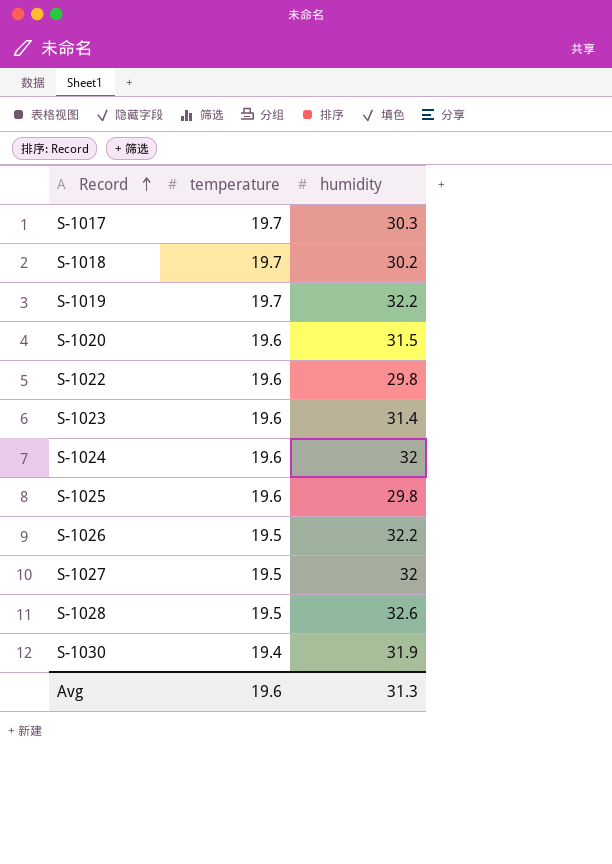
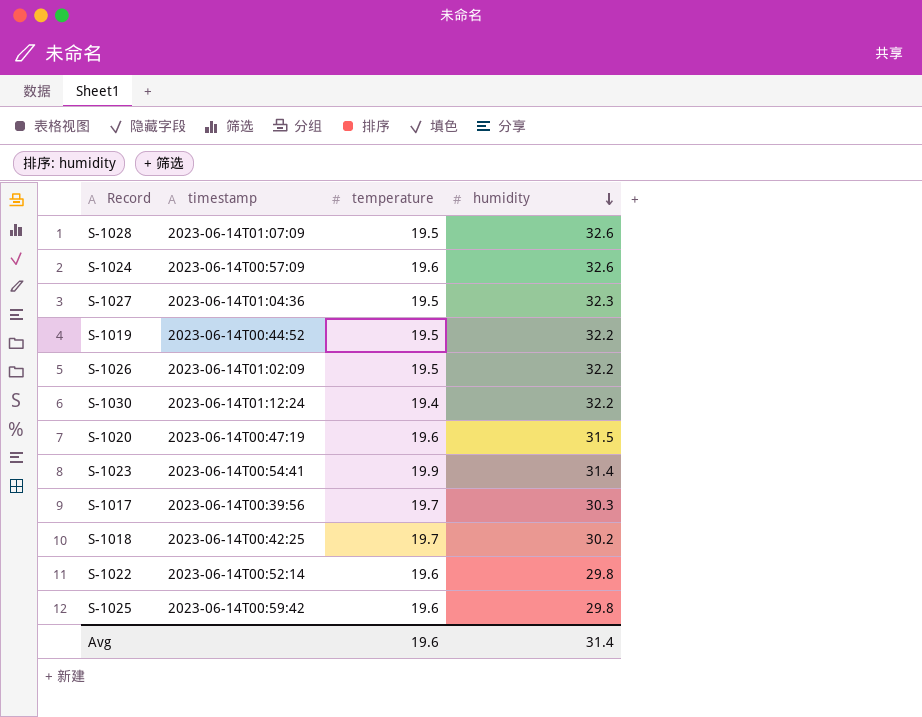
row order: Record ascending -> humidity descending
column timestamp | position: none -> 2
S-1024 | humidity: 32 -> 32.6
S-1027 | humidity: 32 -> 32.3
S-1019 | temperature: 19.7 -> 19.5
S-1030 | humidity: 31.9 -> 32.2
S-1023 | temperature: 19.6 -> 19.9
Avg | humidity: 31.3 -> 31.4

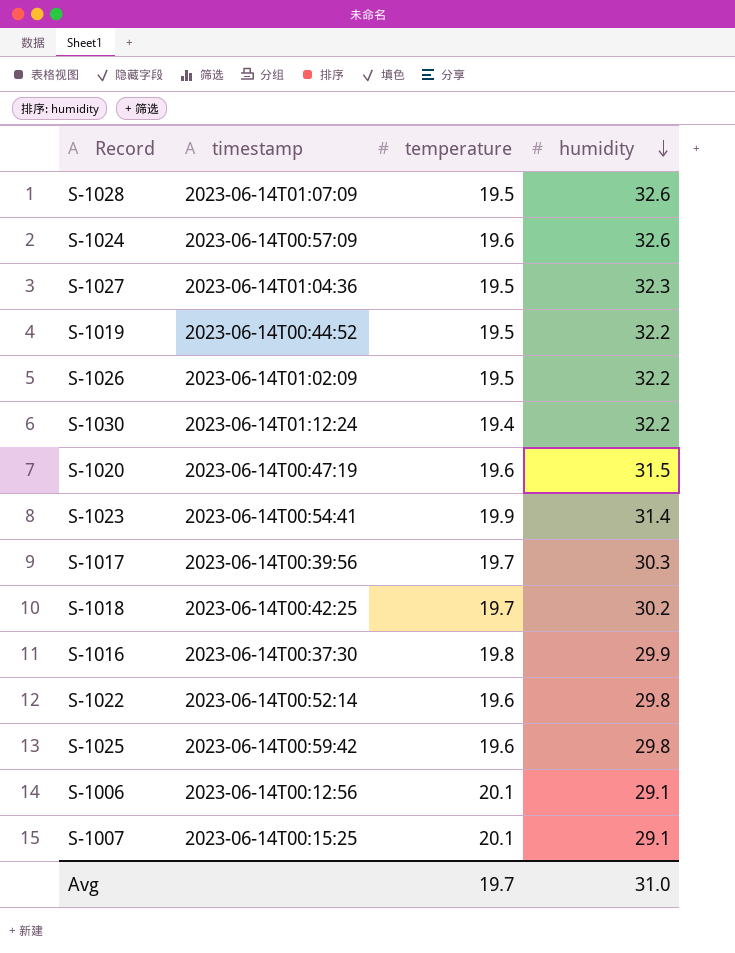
row S-1016: none -> 2023-06-14T00:37:30 | 19.8 | 29.9
row S-1006: none -> 2023-06-14T00:12:56 | 20.1 | 29.1
row S-1007: none -> 2023-06-14T00:15:25 | 20.1 | 29.1
Avg | temperature: 19.6 -> 19.7
Avg | humidity: 31.4 -> 31.0

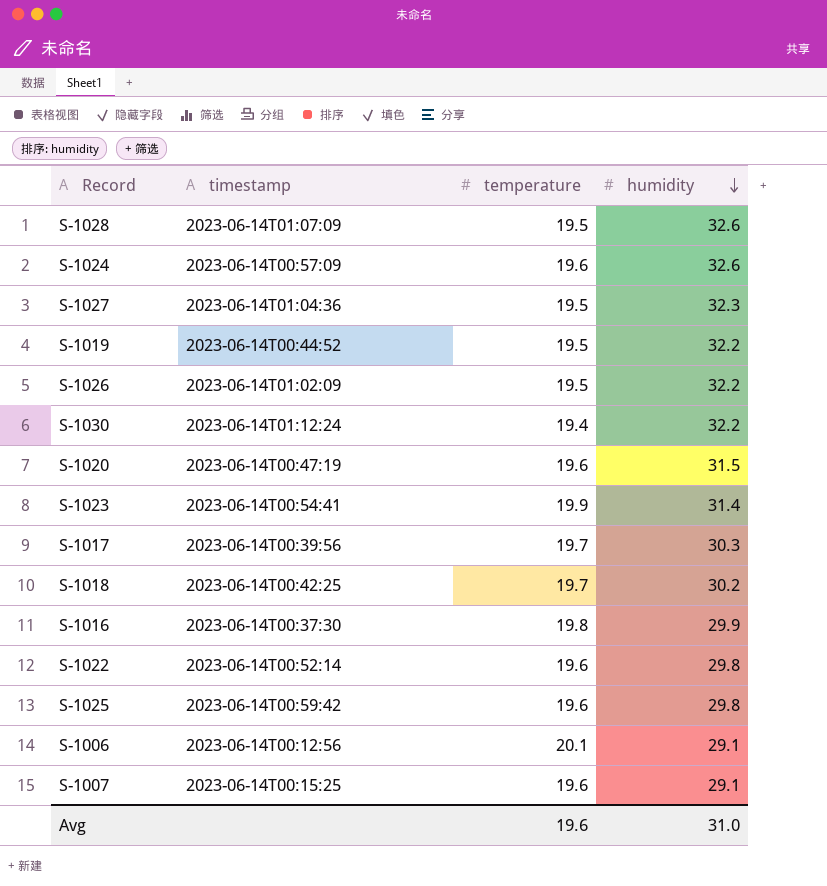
S-1007 | temperature: 20.1 -> 19.6
Avg | temperature: 19.7 -> 19.6

